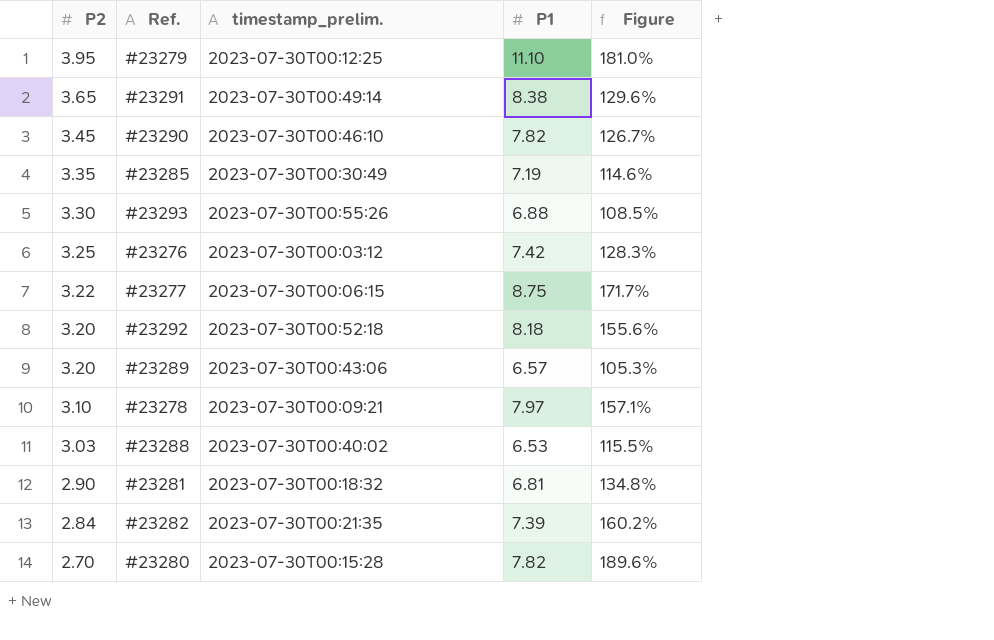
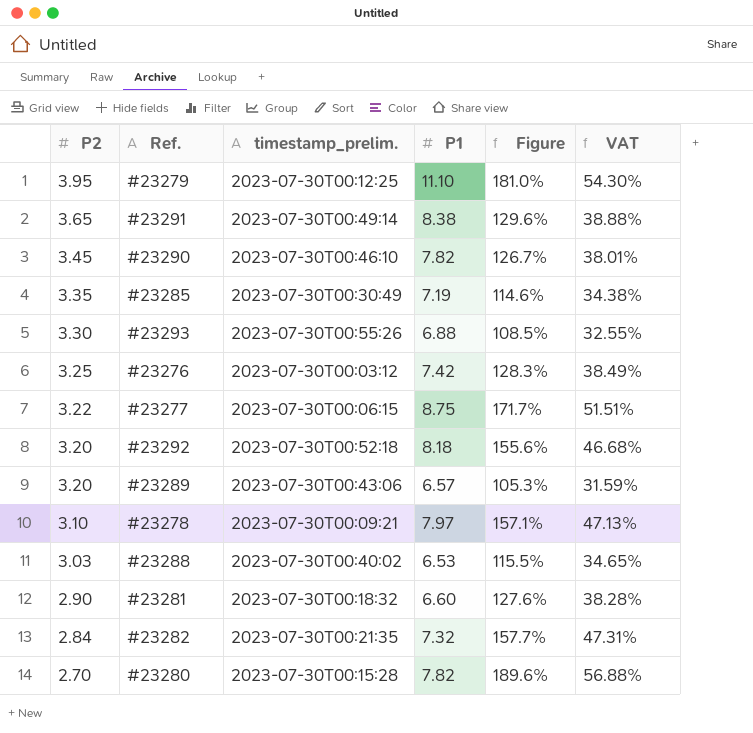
column VAT | formula: none -> [Figure] * 0.3
#23281 | P1: 6.81 -> 6.60
#23281 | Figure: 134.8% -> 127.6%
#23282 | P1: 7.39 -> 7.32
#23282 | Figure: 160.2% -> 157.7%

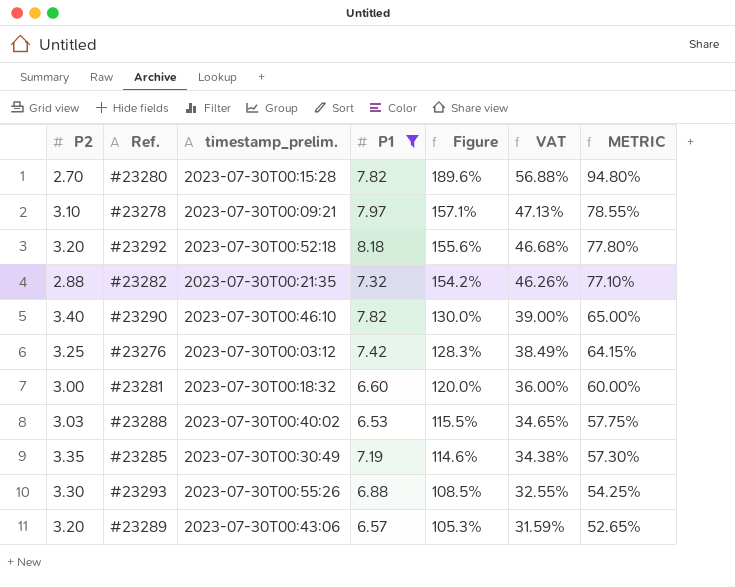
filter: none -> P1 <= 8.18
row order: P2 descending -> Figure descending
column METRIC | formula: none -> [Figure] * 0.5
#23282 | P2: 2.84 -> 2.88
#23282 | Figure: 157.7% -> 154.2%
#23282 | VAT: 47.31% -> 46.26%
#23290 | P2: 3.45 -> 3.40
#23290 | Figure: 126.7% -> 130.0%
#23290 | VAT: 38.01% -> 39.00%
#23281 | P2: 2.90 -> 3.00
#23281 | Figure: 127.6% -> 120.0%
#23281 | VAT: 38.28% -> 36.00%

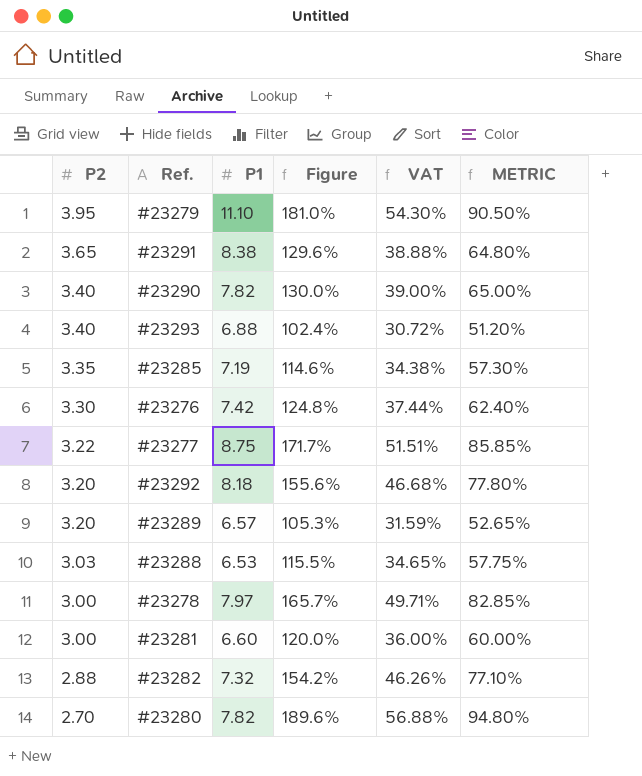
filter: P1 <= 8.18 -> none
row order: Figure descending -> P2 descending
column timestamp_prelim. | position: 3 -> none
#23293 | P2: 3.30 -> 3.40
#23293 | Figure: 108.5% -> 102.4%
#23293 | VAT: 32.55% -> 30.72%
#23293 | METRIC: 54.25% -> 51.20%
#23276 | P2: 3.25 -> 3.30
#23276 | Figure: 128.3% -> 124.8%
#23276 | VAT: 38.49% -> 37.44%
#23276 | METRIC: 64.15% -> 62.40%
#23278 | P2: 3.10 -> 3.00
#23278 | Figure: 157.1% -> 165.7%
#23278 | VAT: 47.13% -> 49.71%
#23278 | METRIC: 78.55% -> 82.85%

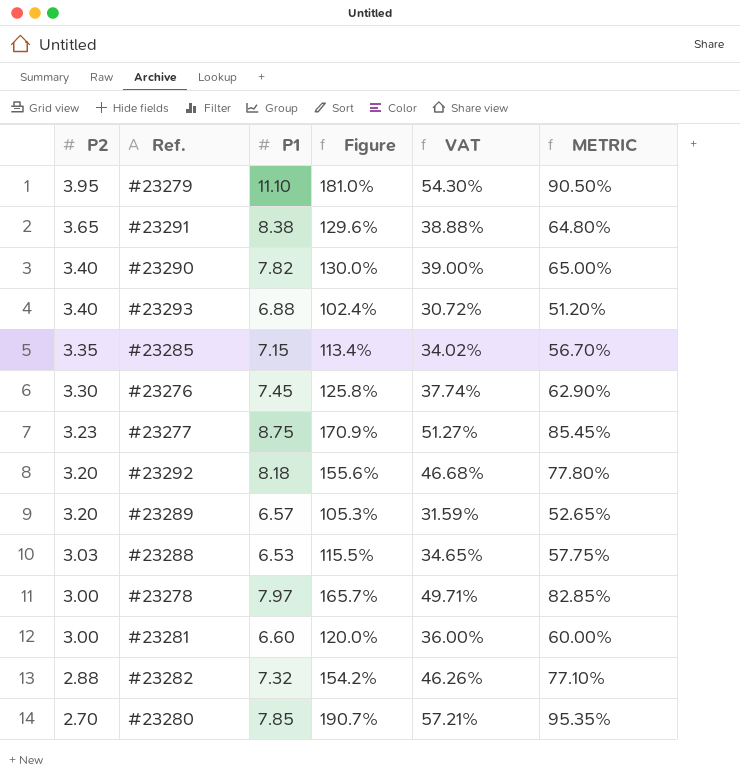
#23285 | P1: 7.19 -> 7.15
#23285 | Figure: 114.6% -> 113.4%
#23285 | VAT: 34.38% -> 34.02%
#23285 | METRIC: 57.30% -> 56.70%
#23276 | P1: 7.42 -> 7.45
#23276 | Figure: 124.8% -> 125.8%
#23276 | VAT: 37.44% -> 37.74%
#23276 | METRIC: 62.40% -> 62.90%
#23277 | P2: 3.22 -> 3.23
#23277 | Figure: 171.7% -> 170.9%
#23277 | VAT: 51.51% -> 51.27%
#23277 | METRIC: 85.85% -> 85.45%
#23280 | P1: 7.82 -> 7.85
#23280 | Figure: 189.6% -> 190.7%
#23280 | VAT: 56.88% -> 57.21%
#23280 | METRIC: 94.80% -> 95.35%

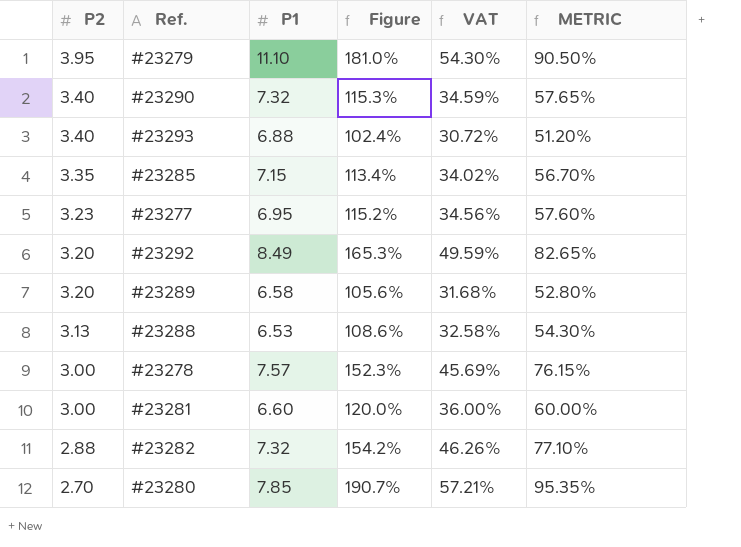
row #23291: 3.65 | 8.38 | 129.6% | 38.88% | 64.80% -> none
row #23276: 3.30 | 7.45 | 125.8% | 37.74% | 62.90% -> none
#23290 | P1: 7.82 -> 7.32
#23290 | Figure: 130.0% -> 115.3%
#23290 | VAT: 39.00% -> 34.59%
#23290 | METRIC: 65.00% -> 57.65%
#23277 | P1: 8.75 -> 6.95
#23277 | Figure: 170.9% -> 115.2%
#23277 | VAT: 51.27% -> 34.56%
#23277 | METRIC: 85.45% -> 57.60%
#23292 | P1: 8.18 -> 8.49
#23292 | Figure: 155.6% -> 165.3%
#23292 | VAT: 46.68% -> 49.59%
#23292 | METRIC: 77.80% -> 82.65%
#23289 | P1: 6.57 -> 6.58
#23289 | Figure: 105.3% -> 105.6%
#23289 | VAT: 31.59% -> 31.68%
#23289 | METRIC: 52.65% -> 52.80%
#23288 | P2: 3.03 -> 3.13
#23288 | Figure: 115.5% -> 108.6%
#23288 | VAT: 34.65% -> 32.58%
#23288 | METRIC: 57.75% -> 54.30%
#23278 | P1: 7.97 -> 7.57
#23278 | Figure: 165.7% -> 152.3%
#23278 | VAT: 49.71% -> 45.69%
#23278 | METRIC: 82.85% -> 76.15%

